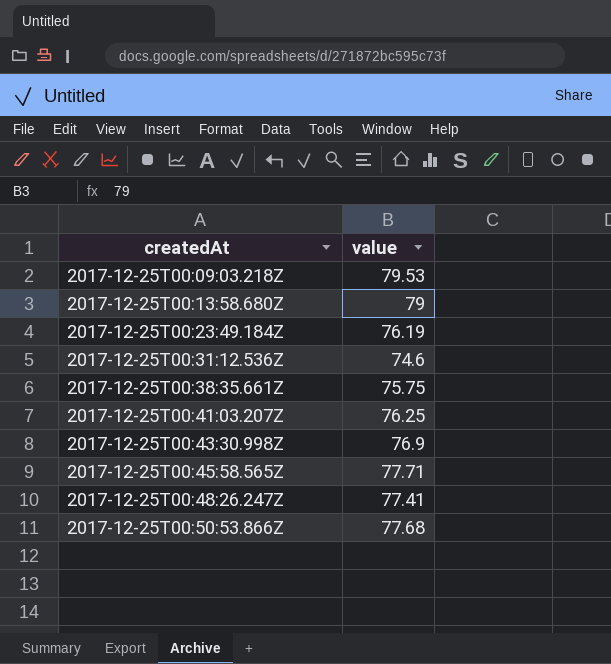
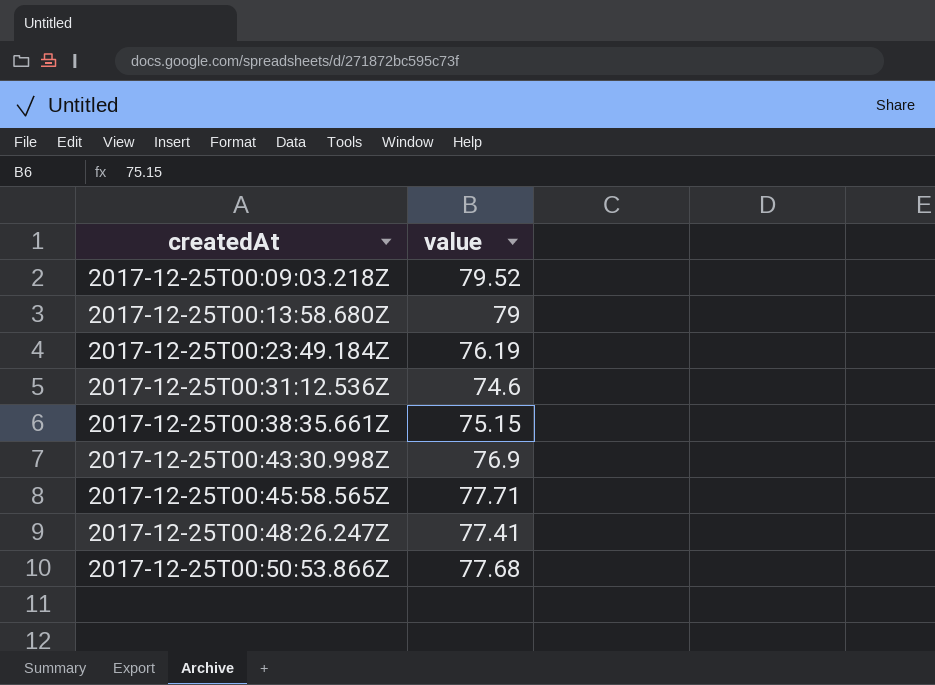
row 2017-12-25T00:41:03.207Z: 76.25 -> none
2017-12-25T00:09:03.218Z | value: 79.53 -> 79.52
2017-12-25T00:38:35.661Z | value: 75.75 -> 75.15

